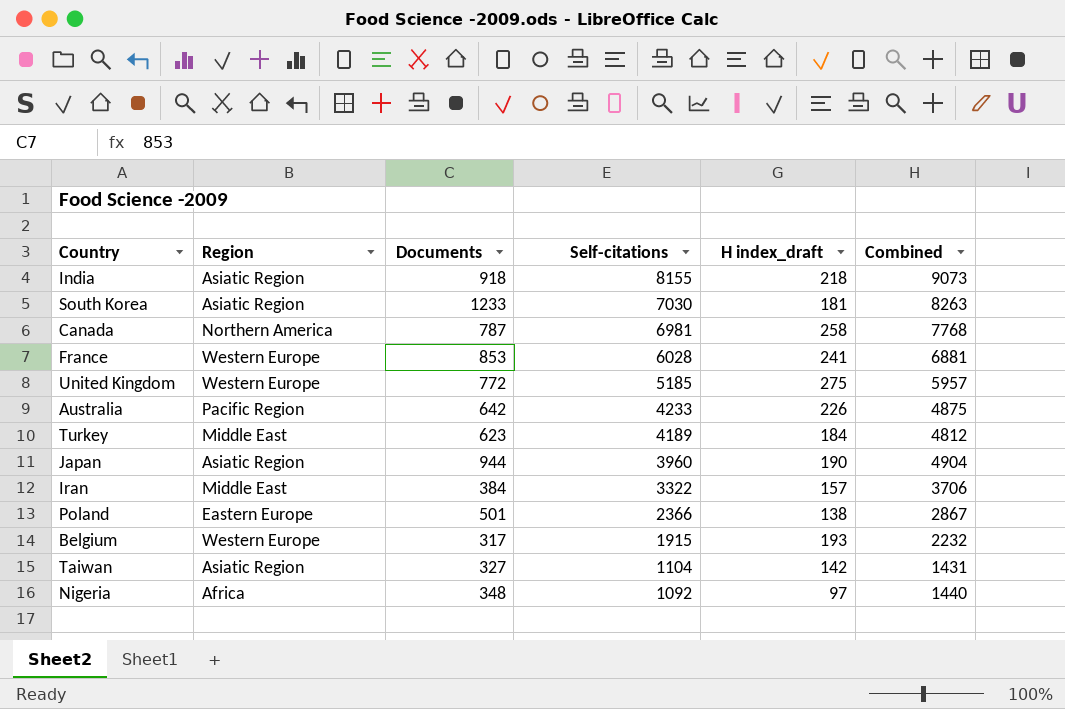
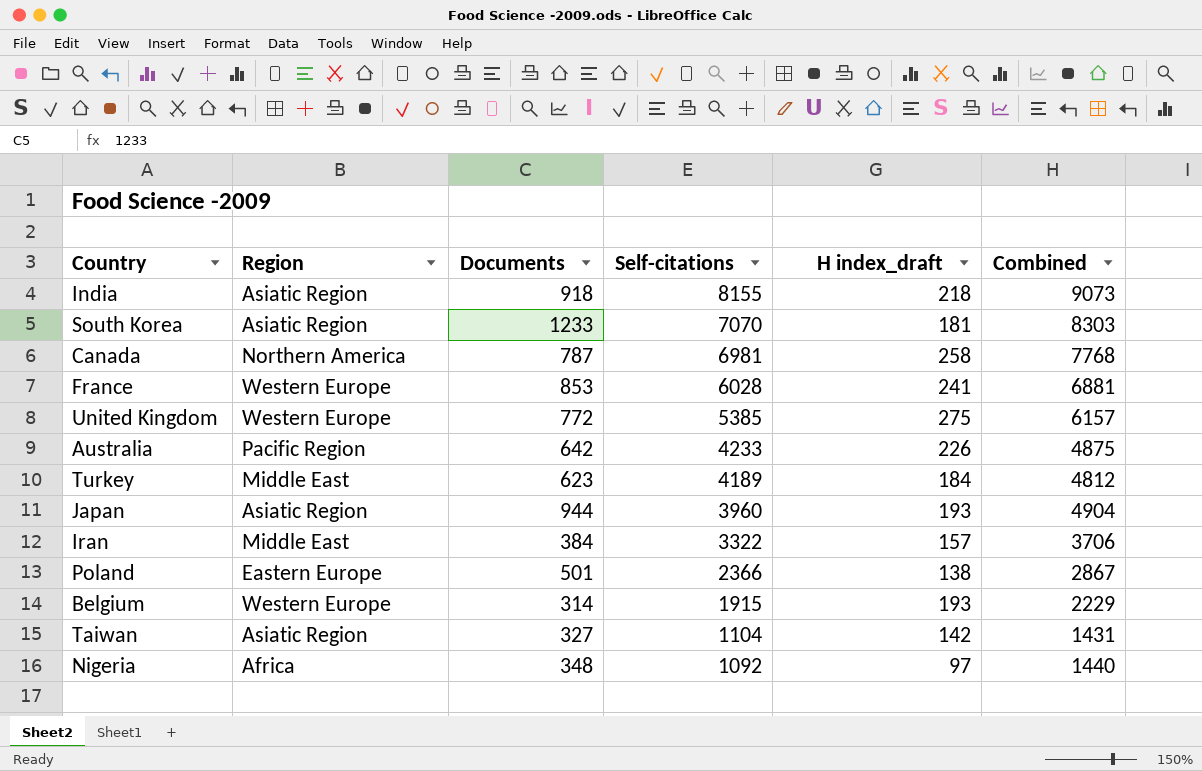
South Korea | Self-citations: 7030 -> 7070
South Korea | Combined: 8263 -> 8303
United Kingdom | Self-citations: 5185 -> 5385
United Kingdom | Combined: 5957 -> 6157
Japan | H index_draft: 190 -> 193
Belgium | Documents: 317 -> 314
Belgium | Combined: 2232 -> 2229

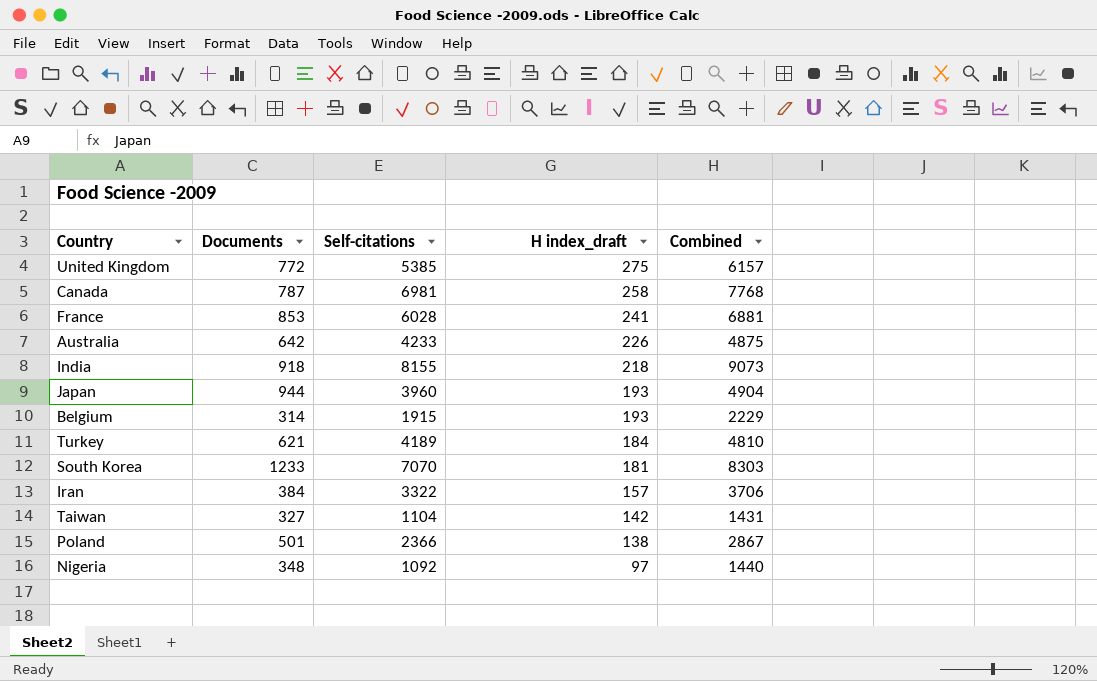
row order: Self-citations descending -> H index_draft descending
column Region | position: 2 -> none
Turkey | Documents: 623 -> 621
Turkey | Combined: 4812 -> 4810

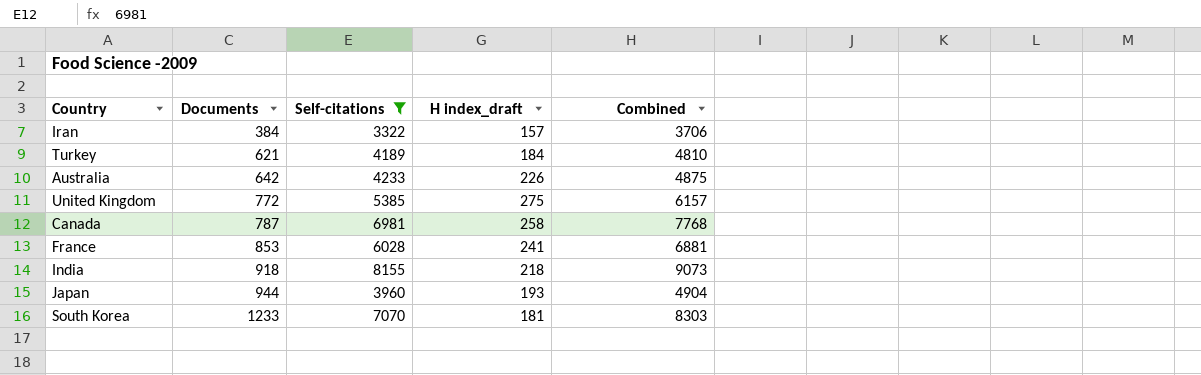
filter: none -> Self-citations >= 3322
row order: H index_draft descending -> Documents ascending

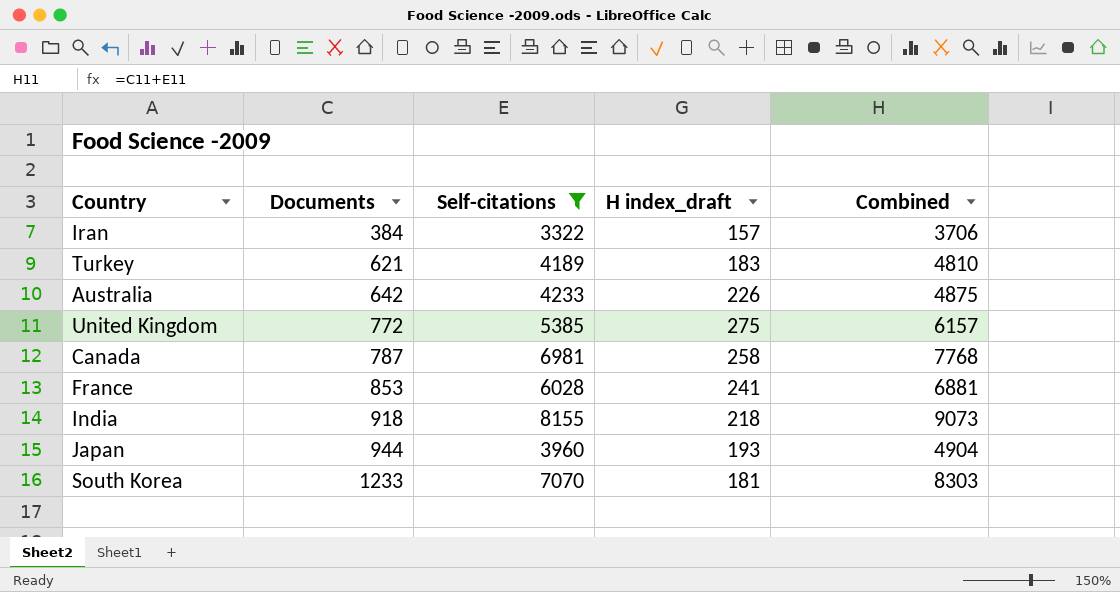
Turkey | H index_draft: 184 -> 183

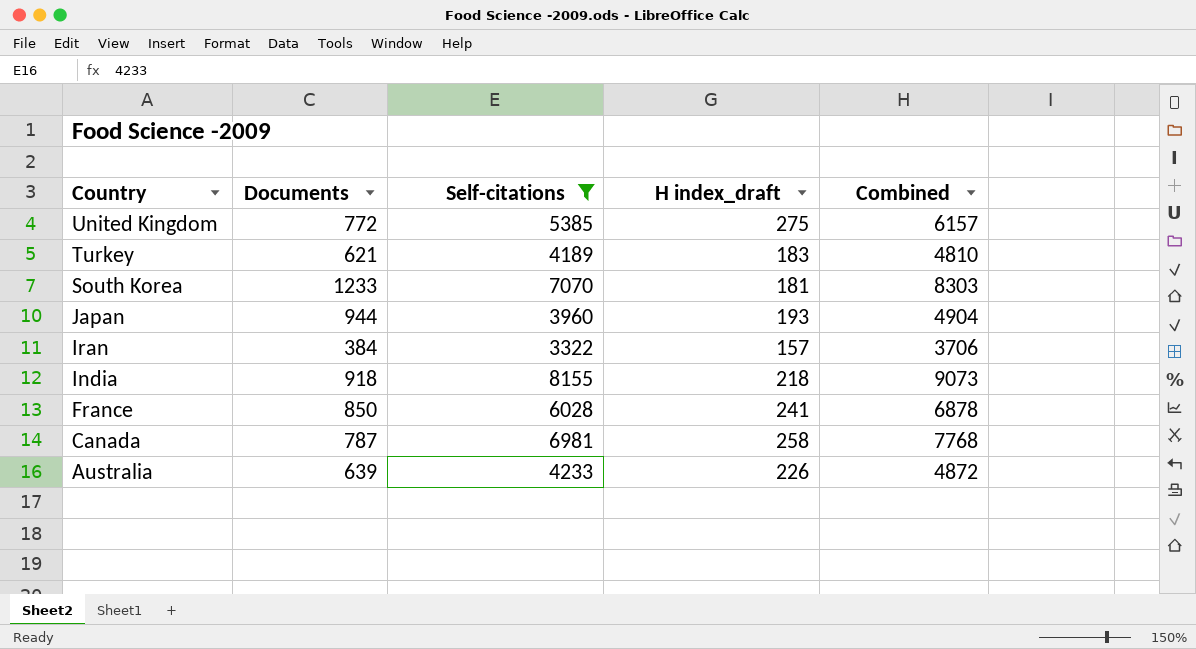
row order: Documents ascending -> Country descending
France | Documents: 853 -> 850
France | Combined: 6881 -> 6878
Australia | Documents: 642 -> 639
Australia | Combined: 4875 -> 4872

